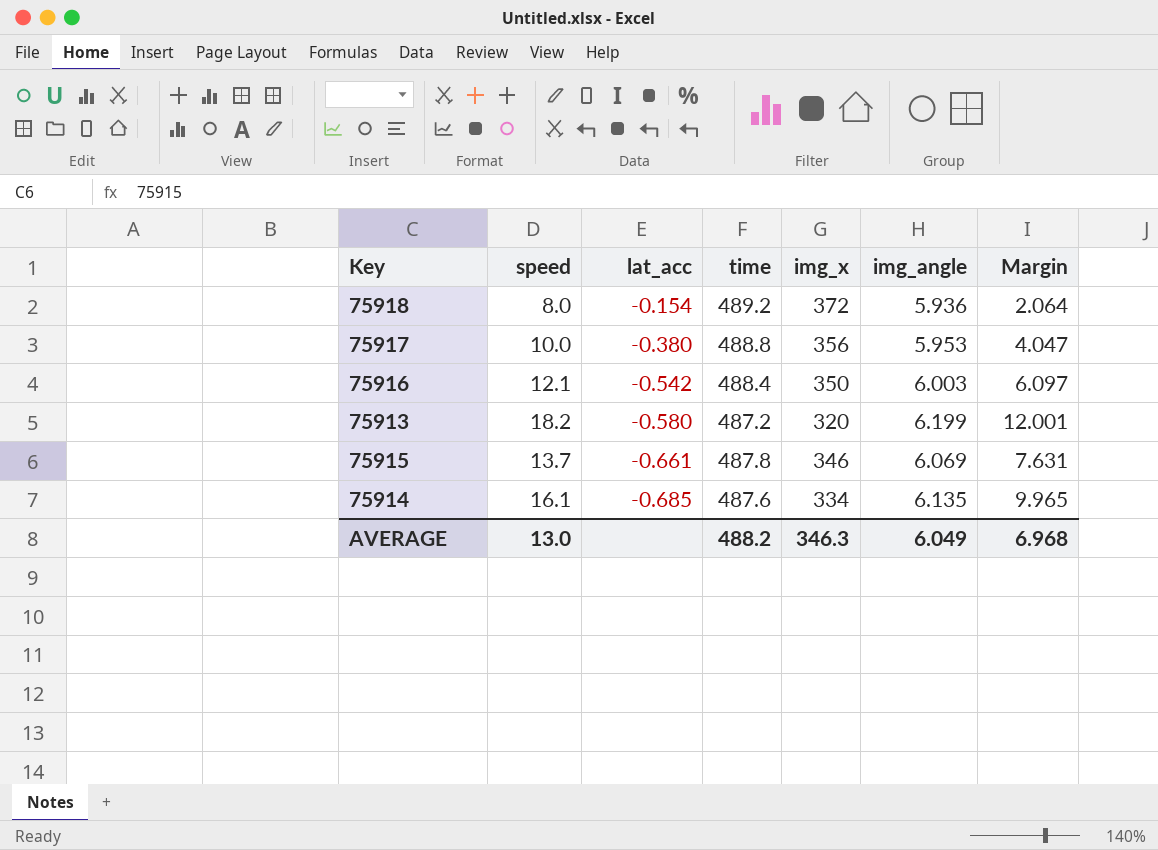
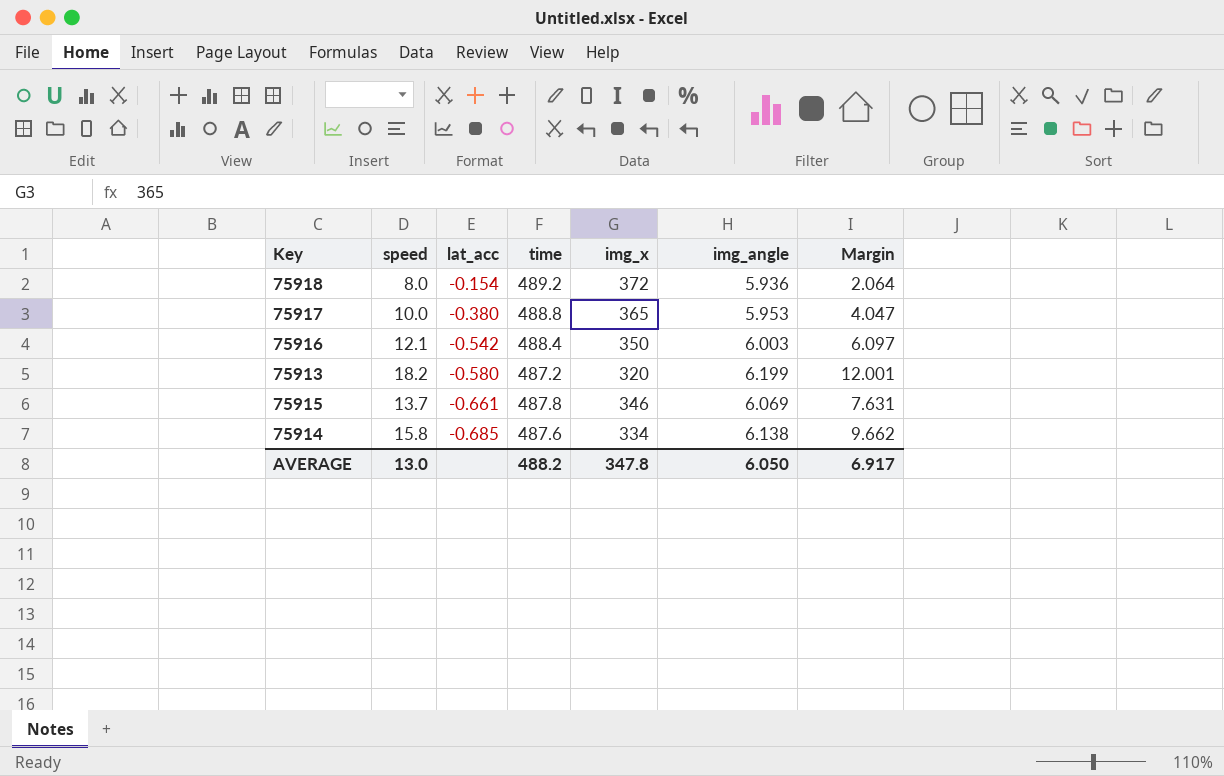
75917 | img_x: 356 -> 365
75914 | speed: 16.1 -> 15.8
75914 | img_angle: 6.135 -> 6.138
75914 | Margin: 9.965 -> 9.662
AVERAGE | img_x: 346.3 -> 347.8
AVERAGE | img_angle: 6.049 -> 6.050
AVERAGE | Margin: 6.968 -> 6.917

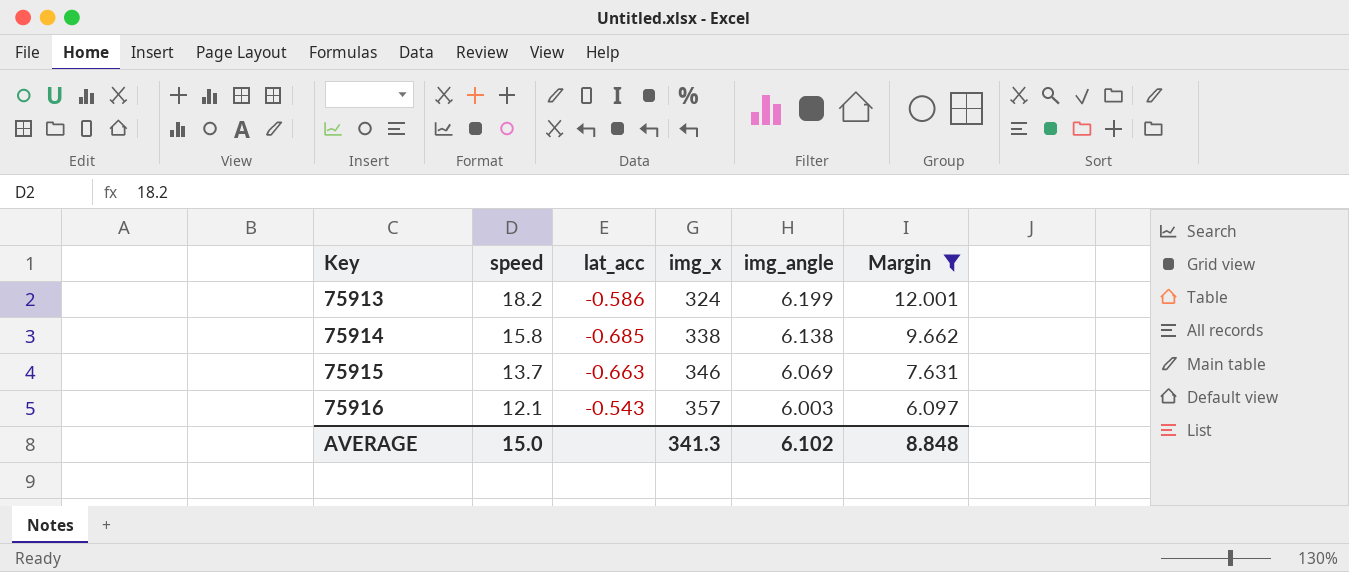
filter: none -> Margin >= 6.097
row order: lat_acc descending -> Key ascending
column time | position: 4 -> none
75913 | lat_acc: -0.580 -> -0.586
75913 | img_x: 320 -> 324
75914 | img_x: 334 -> 338
75915 | lat_acc: -0.661 -> -0.663
75916 | lat_acc: -0.542 -> -0.543
75916 | img_x: 350 -> 357
AVERAGE | speed: 13.0 -> 15.0
AVERAGE | img_x: 347.8 -> 341.3
AVERAGE | img_angle: 6.050 -> 6.102
AVERAGE | Margin: 6.917 -> 8.848

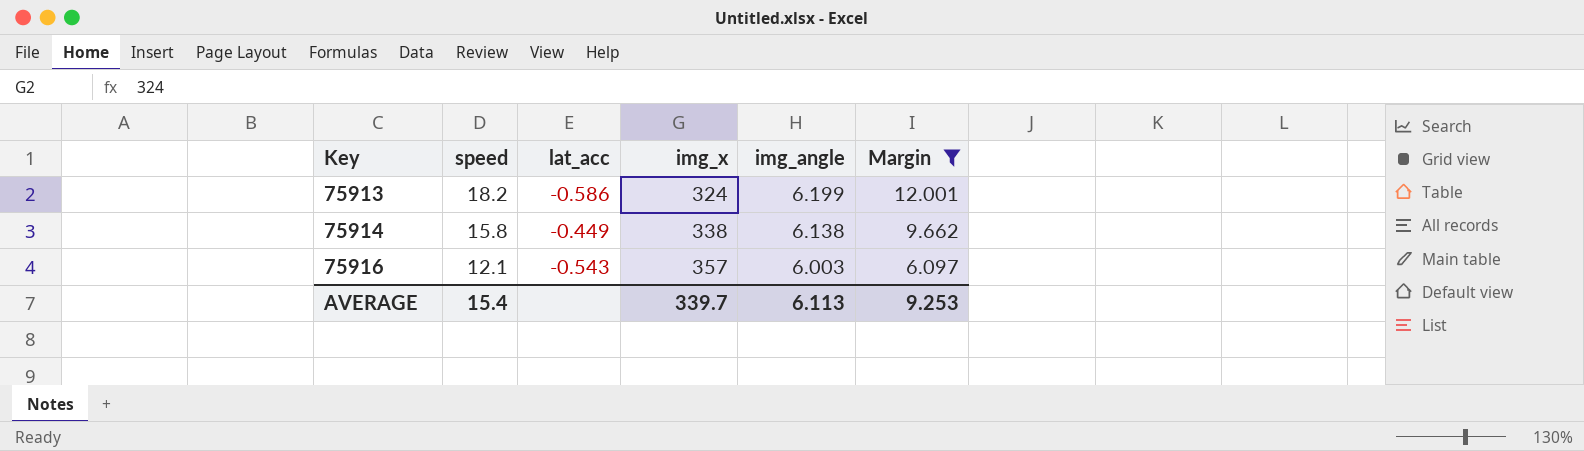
row 75915: 13.7 | -0.663 | 346 | 6.069 | 7.631 -> none
75914 | lat_acc: -0.685 -> -0.449
AVERAGE | speed: 15.0 -> 15.4
AVERAGE | img_x: 341.3 -> 339.7
AVERAGE | img_angle: 6.102 -> 6.113
AVERAGE | Margin: 8.848 -> 9.253

